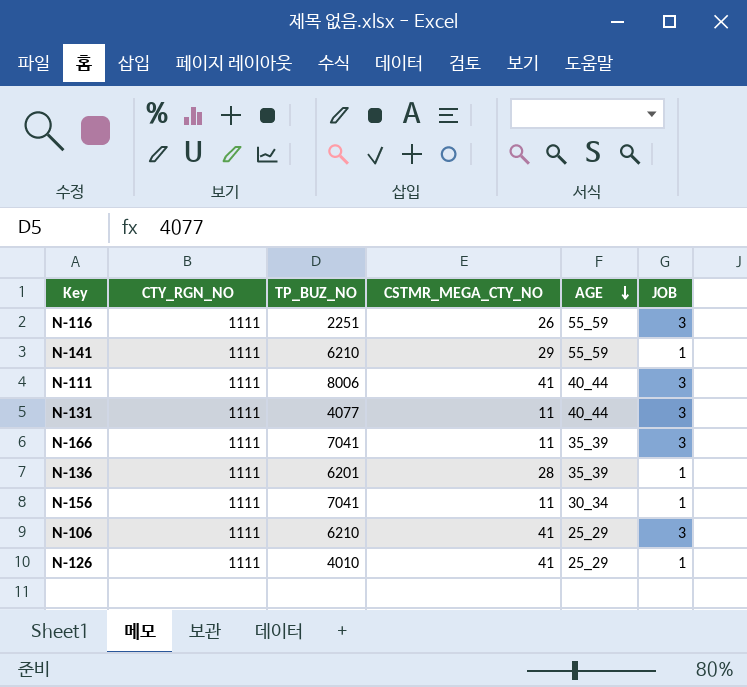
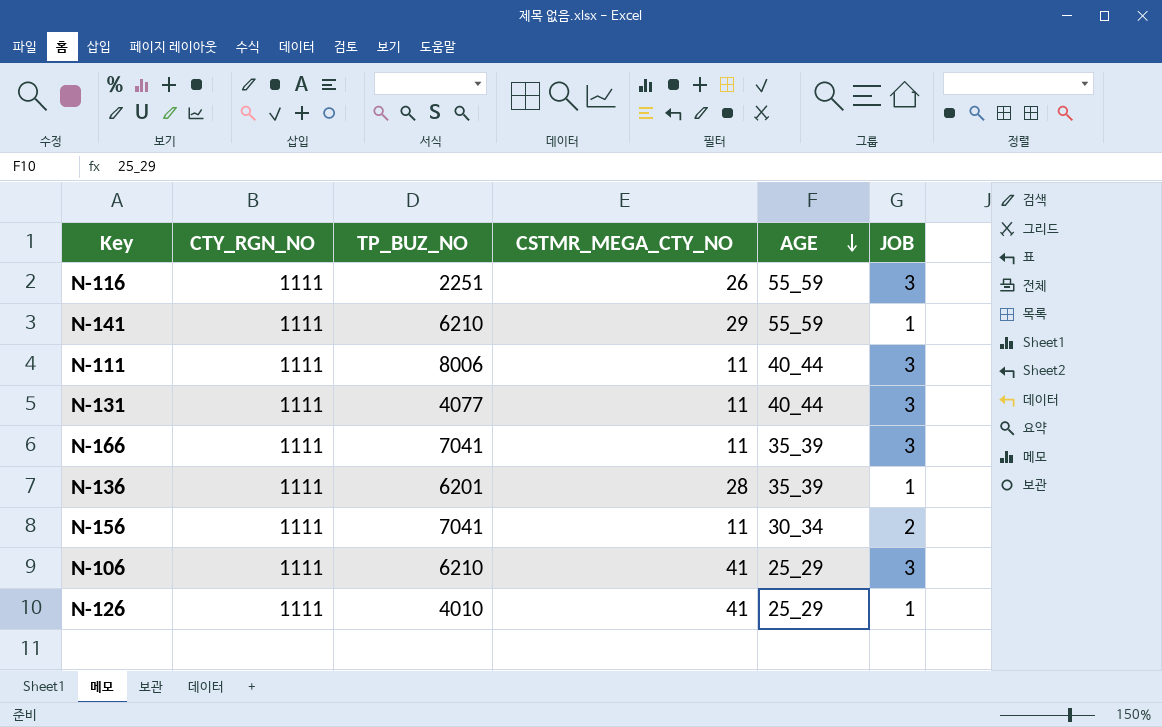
N-111 | CSTMR_MEGA_CTY_NO: 41 -> 11
N-156 | JOB: 1 -> 2

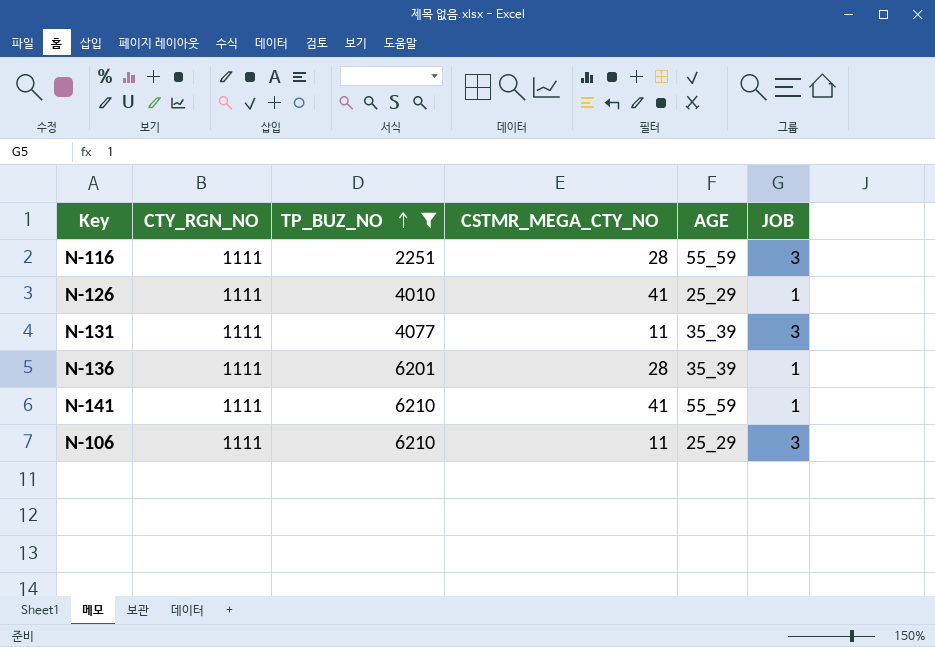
filter: none -> TP_BUZ_NO <= 6210
row order: AGE descending -> TP_BUZ_NO ascending
N-116 | CSTMR_MEGA_CTY_NO: 26 -> 28
N-131 | AGE: 40_44 -> 35_39
N-141 | CSTMR_MEGA_CTY_NO: 29 -> 41
N-106 | CSTMR_MEGA_CTY_NO: 41 -> 11

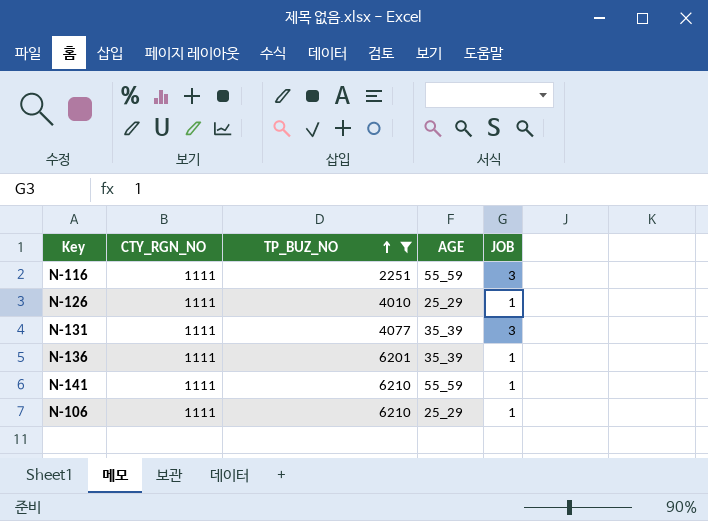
column CSTMR_MEGA_CTY_NO | position: 4 -> none
N-106 | JOB: 3 -> 1

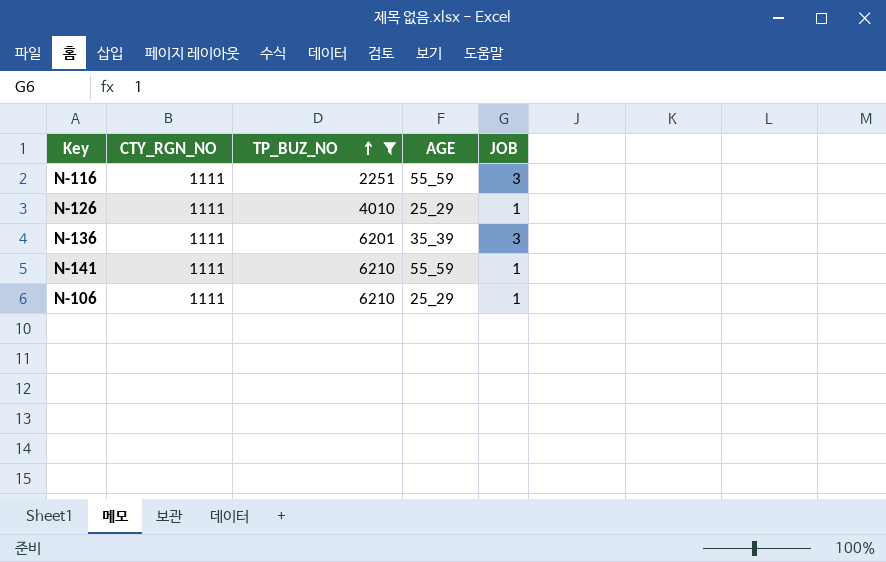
row N-131: 1111 | 4077 | 35_39 | 3 -> none
N-136 | JOB: 1 -> 3

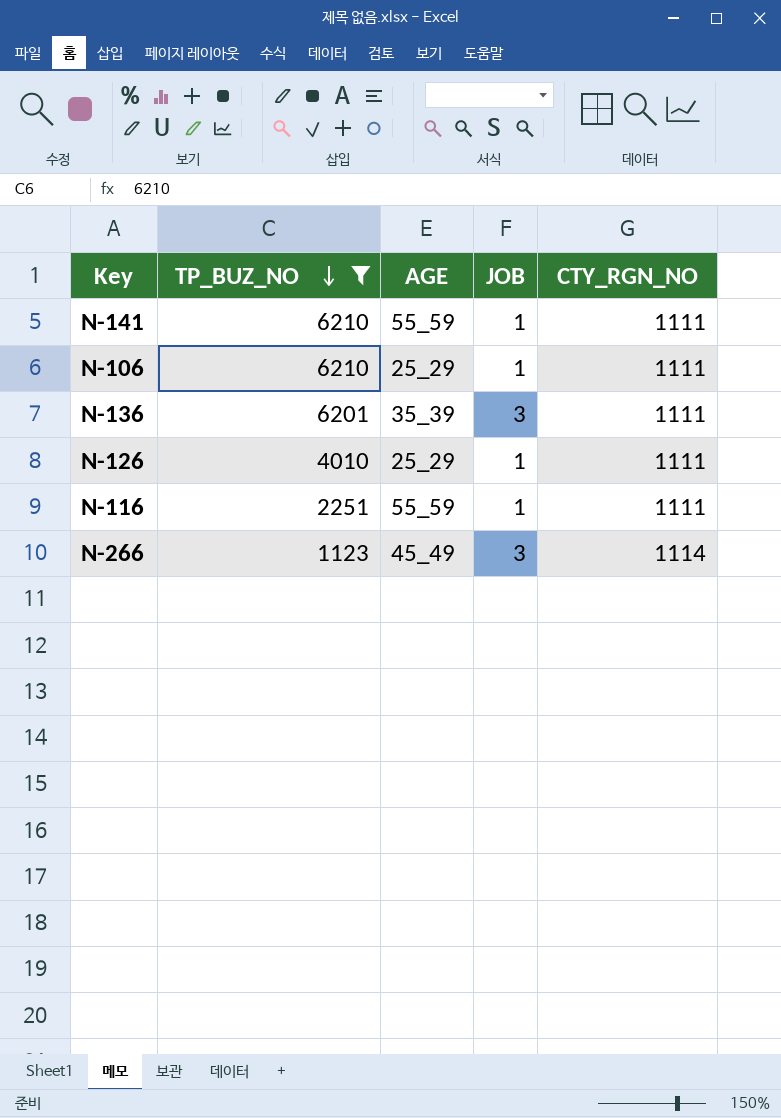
row order: TP_BUZ_NO ascending -> TP_BUZ_NO descending
column CTY_RGN_NO | position: 2 -> 5
N-116 | JOB: 3 -> 1
row N-266: none -> 1123 | 45_49 | 3 | 1114

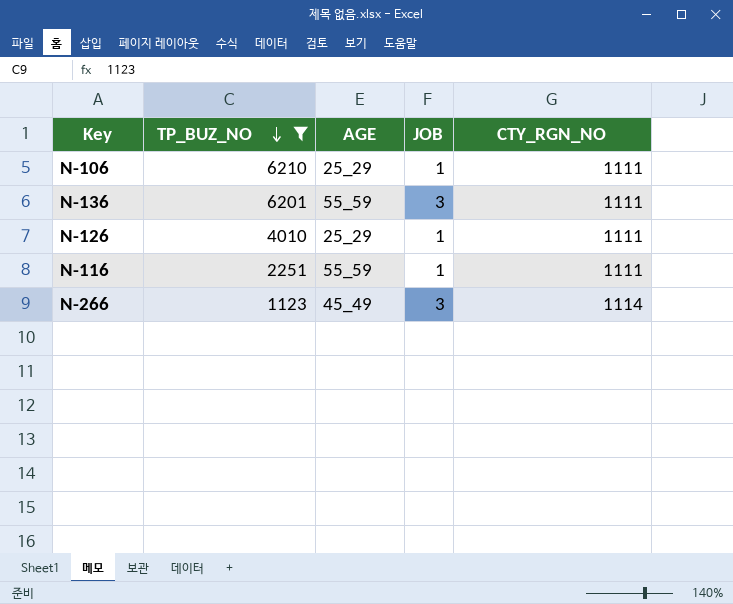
row N-141: 6210 | 55_59 | 1 | 1111 -> none
N-136 | AGE: 35_39 -> 55_59

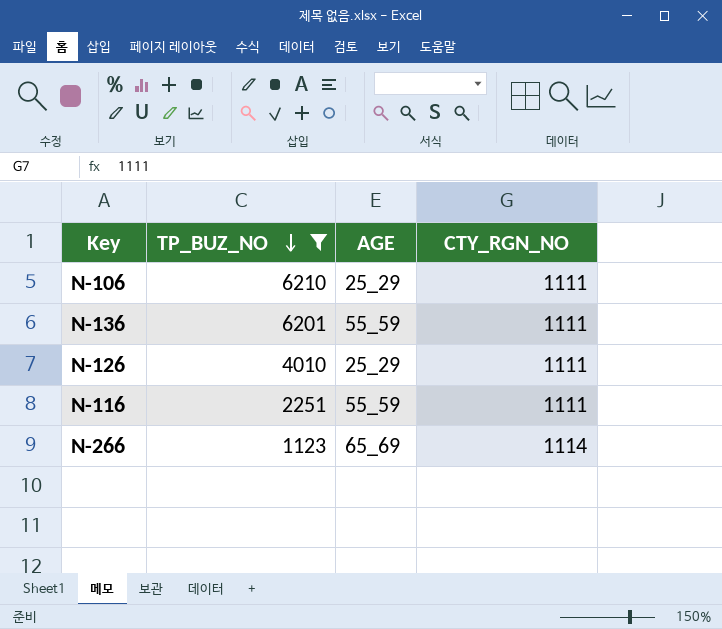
column JOB | position: 4 -> none
N-266 | AGE: 45_49 -> 65_69

